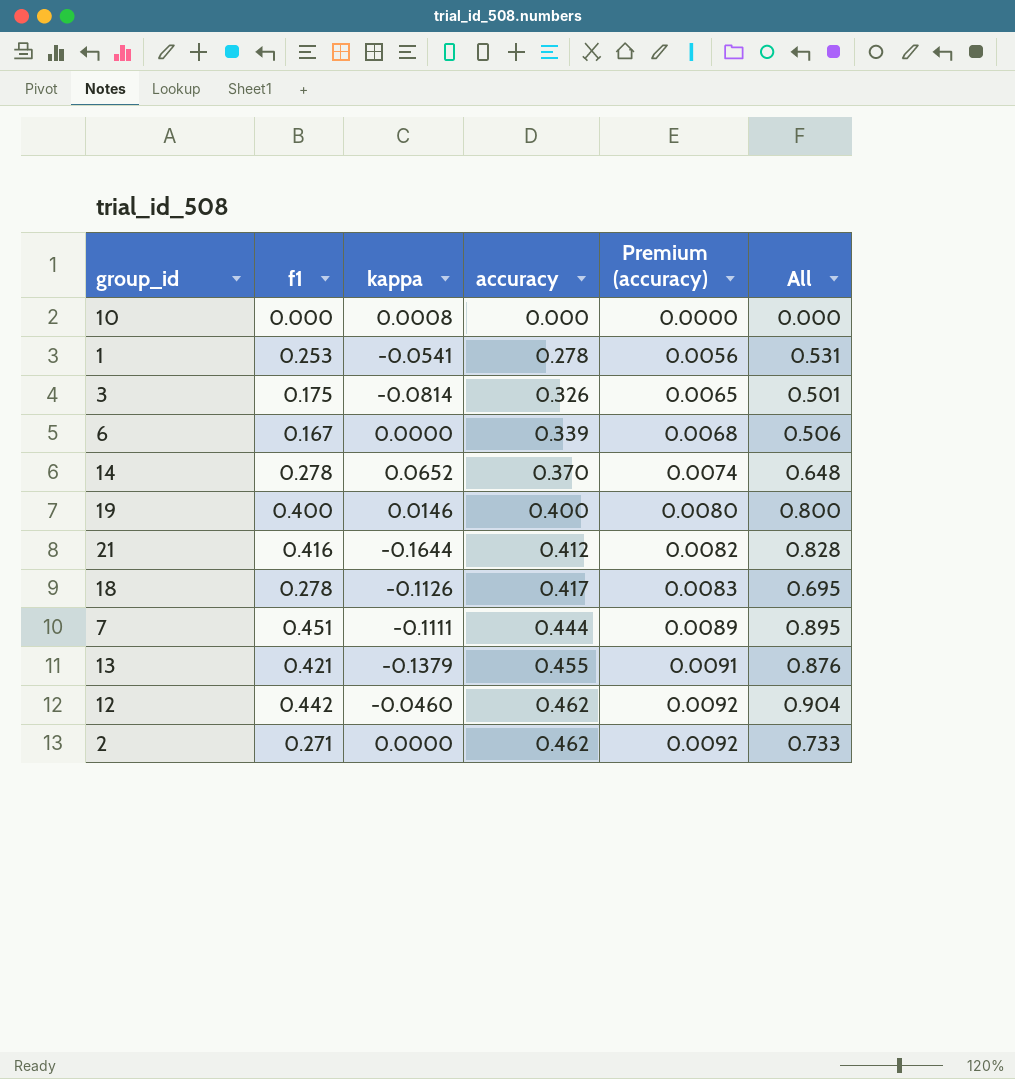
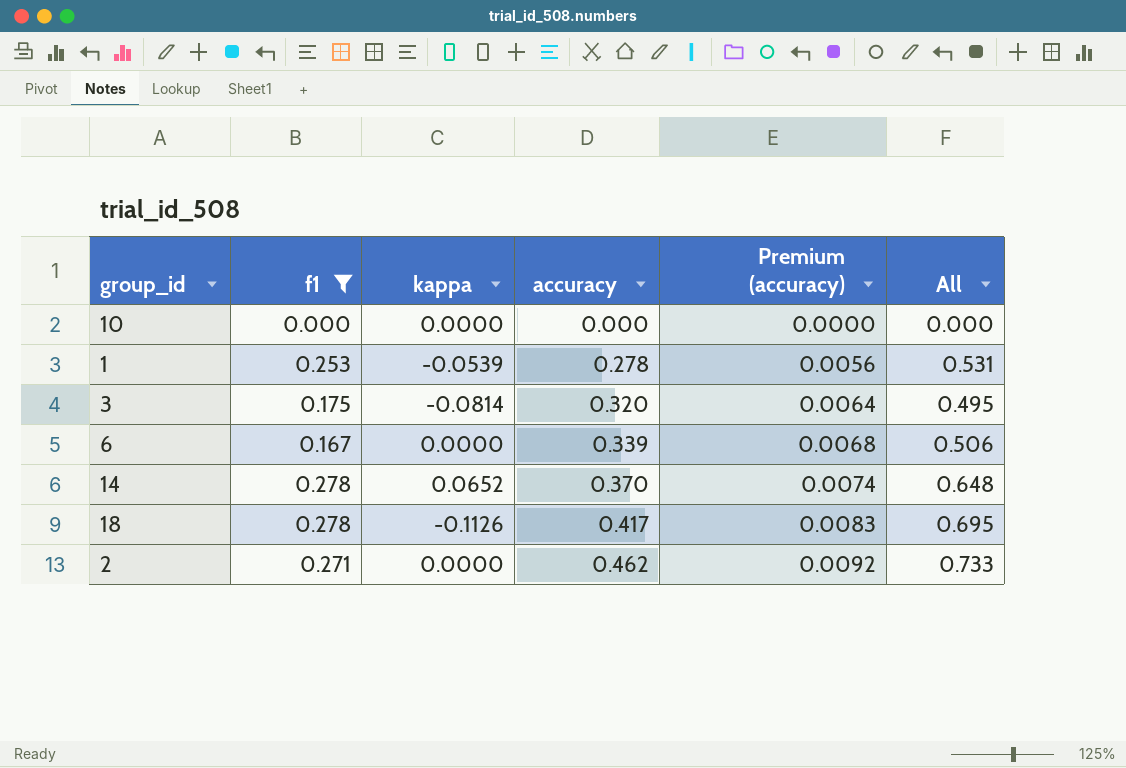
filter: none -> f1 <= 0.278
10 | kappa: 0.0008 -> 0.0000
1 | kappa: -0.0541 -> -0.0539
3 | accuracy: 0.326 -> 0.320
3 | Premium (accuracy): 0.0065 -> 0.0064
3 | All: 0.501 -> 0.495

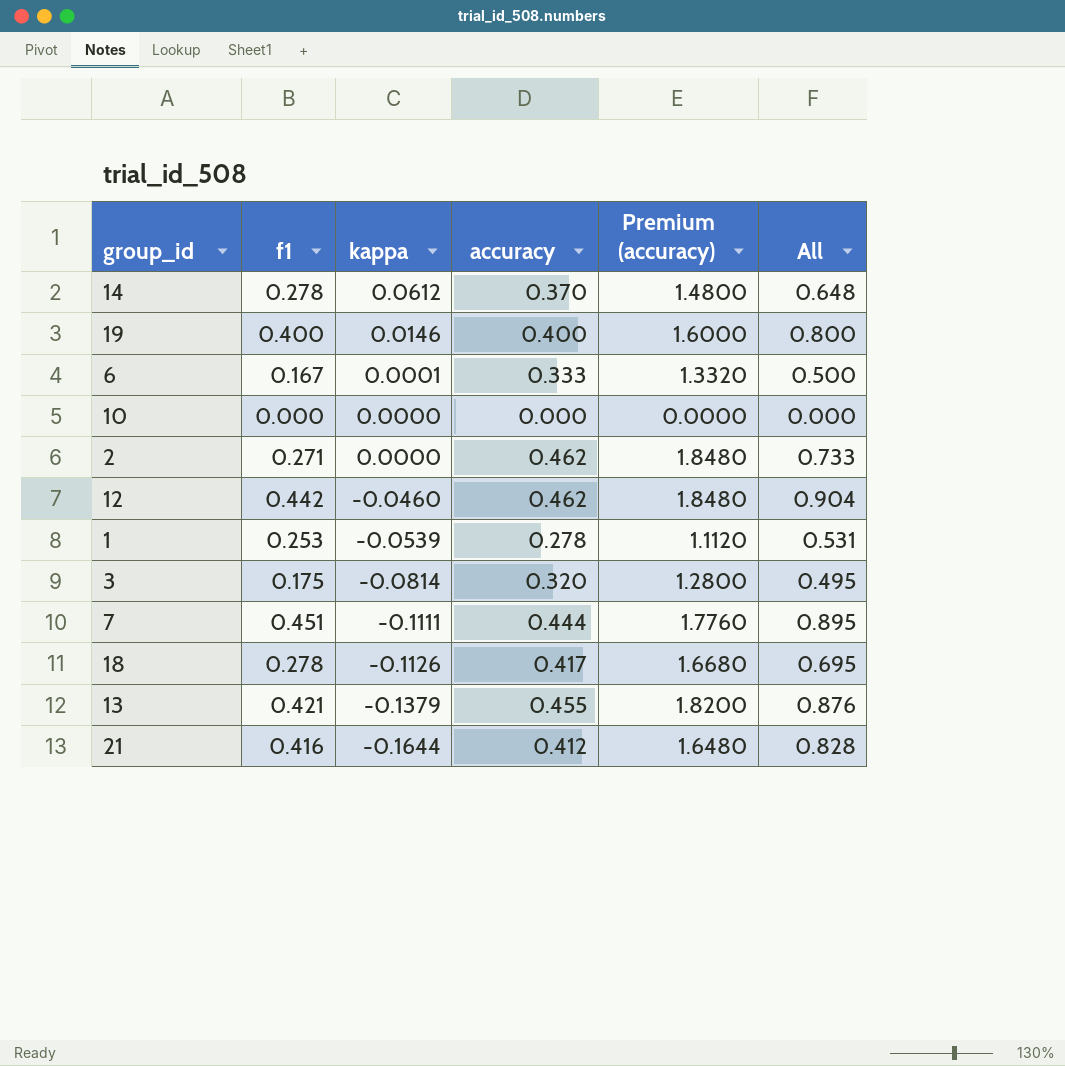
filter: f1 <= 0.278 -> none
row order: accuracy ascending -> kappa descending
column Premium (accuracy) | formula: [accuracy] * 0.02 -> [accuracy] * 4
14 | kappa: 0.0652 -> 0.0612
6 | kappa: 0.0000 -> 0.0001
6 | accuracy: 0.339 -> 0.333
6 | All: 0.506 -> 0.500

